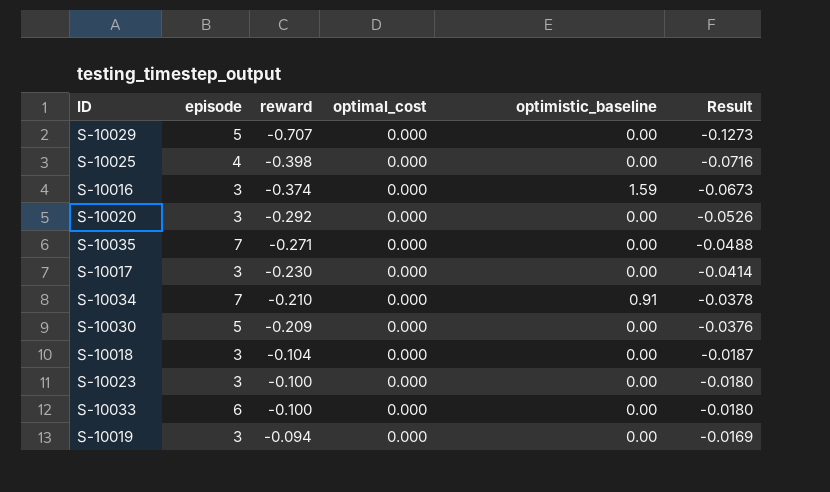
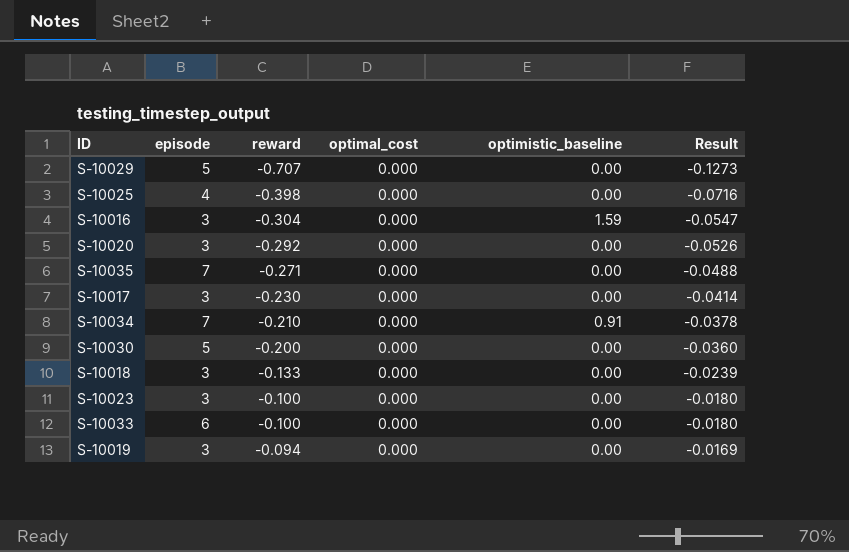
S-10016 | reward: -0.374 -> -0.304
S-10016 | Result: -0.0673 -> -0.0547
S-10030 | reward: -0.209 -> -0.200
S-10030 | Result: -0.0376 -> -0.0360
S-10018 | reward: -0.104 -> -0.133
S-10018 | Result: -0.0187 -> -0.0239

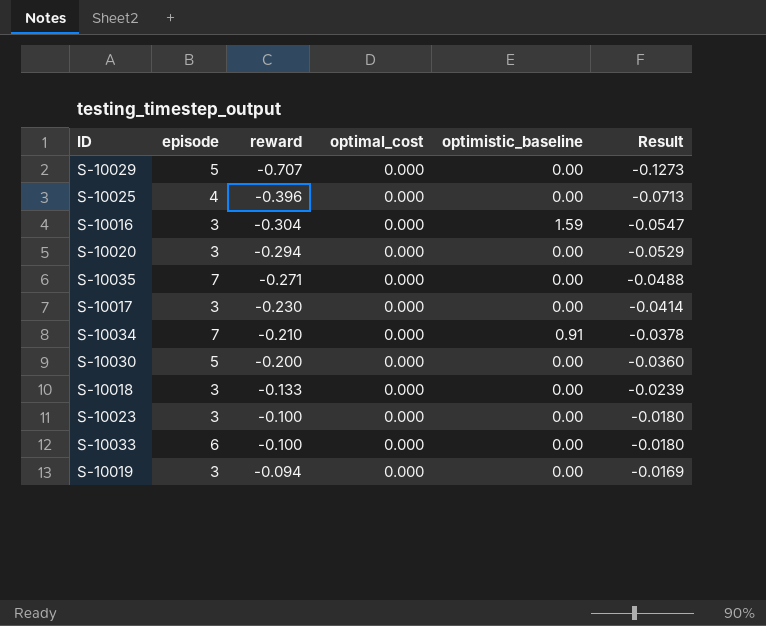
S-10025 | reward: -0.398 -> -0.396
S-10025 | Result: -0.0716 -> -0.0713
S-10020 | reward: -0.292 -> -0.294
S-10020 | Result: -0.0526 -> -0.0529

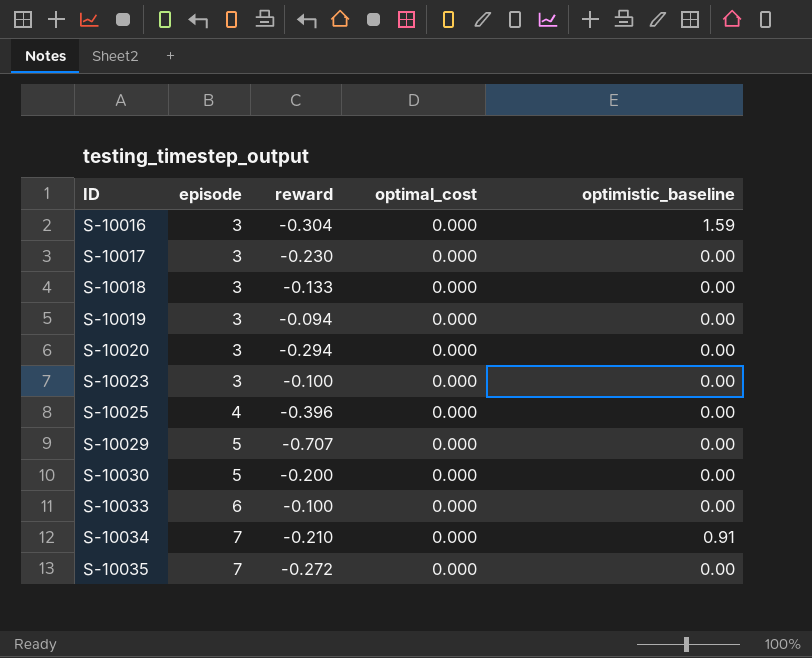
row order: reward ascending -> ID ascending
column Result | formula: [reward] * 0.18 -> none
S-10035 | reward: -0.271 -> -0.272

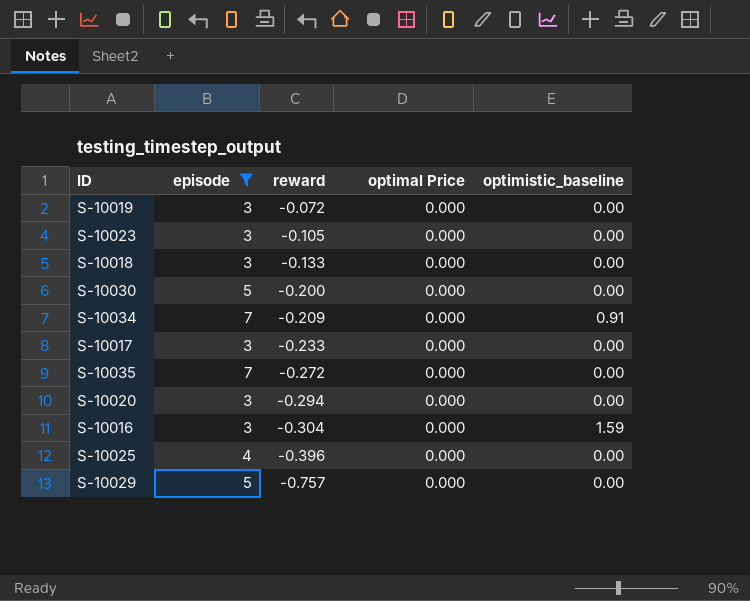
filter: none -> episode != 6
row order: ID ascending -> reward descending
column name: optimal_cost -> optimal Price
S-10019 | reward: -0.094 -> -0.072
S-10023 | reward: -0.100 -> -0.105
S-10034 | reward: -0.210 -> -0.209
S-10017 | reward: -0.230 -> -0.233
S-10029 | reward: -0.707 -> -0.757

